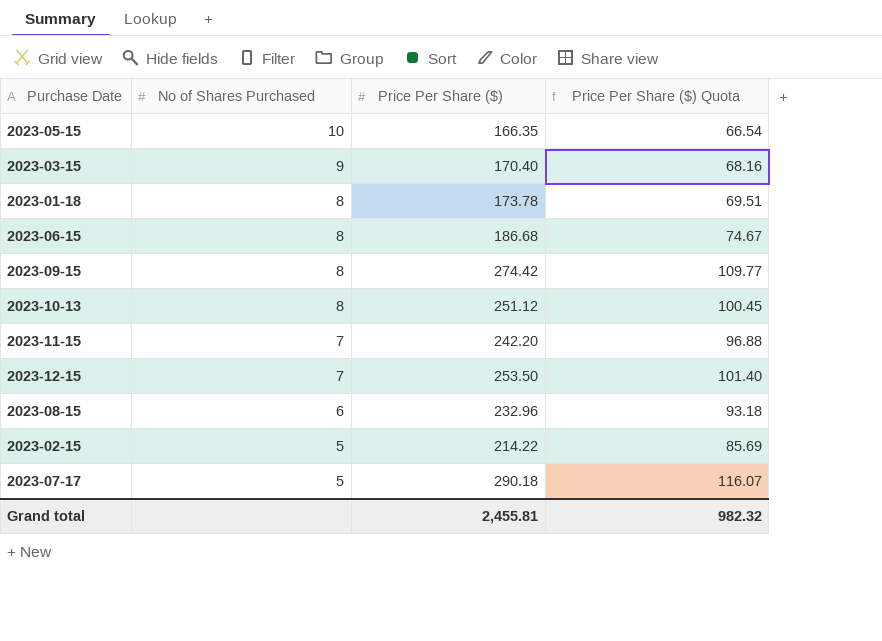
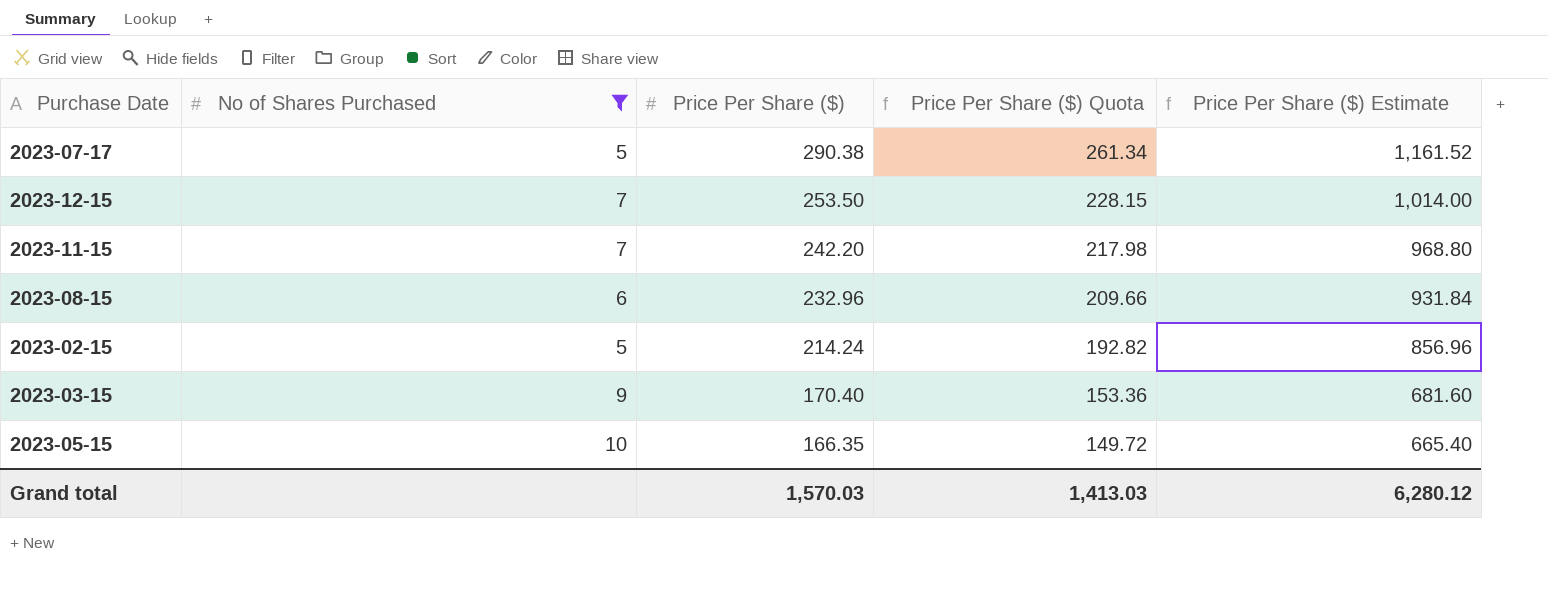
filter: none -> No of Shares Purchased != 8
row order: No of Shares Purchased descending -> Price Per Share ($) descending
column Price Per Share ($) Quota | formula: [Price Per Share ($)] * 0.4 -> [Price Per Share ($)] * 0.9
column Price Per Share ($) Estimate | formula: none -> [Price Per Share ($)] * 4
2023-07-17 | Price Per Share ($): 290.18 -> 290.38
2023-02-15 | Price Per Share ($): 214.22 -> 214.24
Grand total | Price Per Share ($): 2,455.81 -> 1,570.03
Grand total | Price Per Share ($) Quota: 982.32 -> 1,413.03

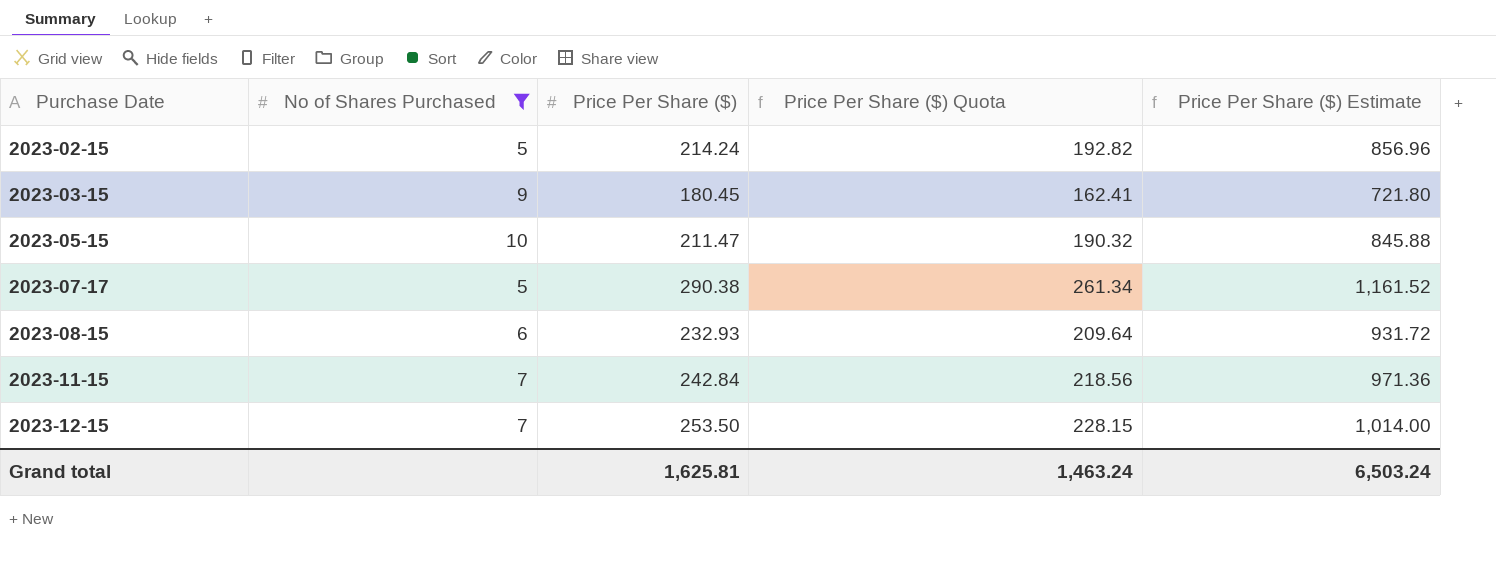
row order: Price Per Share ($) descending -> Purchase Date ascending
2023-03-15 | Price Per Share ($): 170.40 -> 180.45
2023-03-15 | Price Per Share ($) Quota: 153.36 -> 162.41
2023-03-15 | Price Per Share ($) Estimate: 681.60 -> 721.80
2023-05-15 | Price Per Share ($): 166.35 -> 211.47
2023-05-15 | Price Per Share ($) Quota: 149.72 -> 190.32
2023-05-15 | Price Per Share ($) Estimate: 665.40 -> 845.88
2023-08-15 | Price Per Share ($): 232.96 -> 232.93
2023-08-15 | Price Per Share ($) Quota: 209.66 -> 209.64
2023-08-15 | Price Per Share ($) Estimate: 931.84 -> 931.72
2023-11-15 | Price Per Share ($): 242.20 -> 242.84
2023-11-15 | Price Per Share ($) Quota: 217.98 -> 218.56
2023-11-15 | Price Per Share ($) Estimate: 968.80 -> 971.36
Grand total | Price Per Share ($): 1,570.03 -> 1,625.81
Grand total | Price Per Share ($) Quota: 1,413.03 -> 1,463.24
Grand total | Price Per Share ($) Estimate: 6,280.12 -> 6,503.24

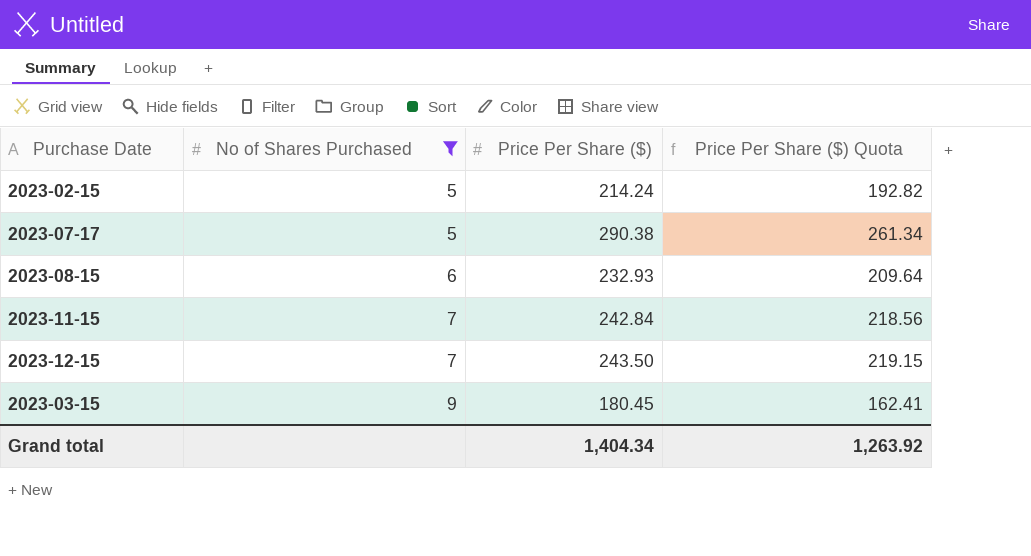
row order: Purchase Date ascending -> No of Shares Purchased ascending
column Price Per Share ($) Estimate | formula: [Price Per Share ($)] * 4 -> none
row 2023-05-15: 10 | 211.47 | 190.32 | 845.88 -> none
2023-12-15 | Price Per Share ($): 253.50 -> 243.50
2023-12-15 | Price Per Share ($) Quota: 228.15 -> 219.15
Grand total | Price Per Share ($): 1,625.81 -> 1,404.34
Grand total | Price Per Share ($) Quota: 1,463.24 -> 1,263.92

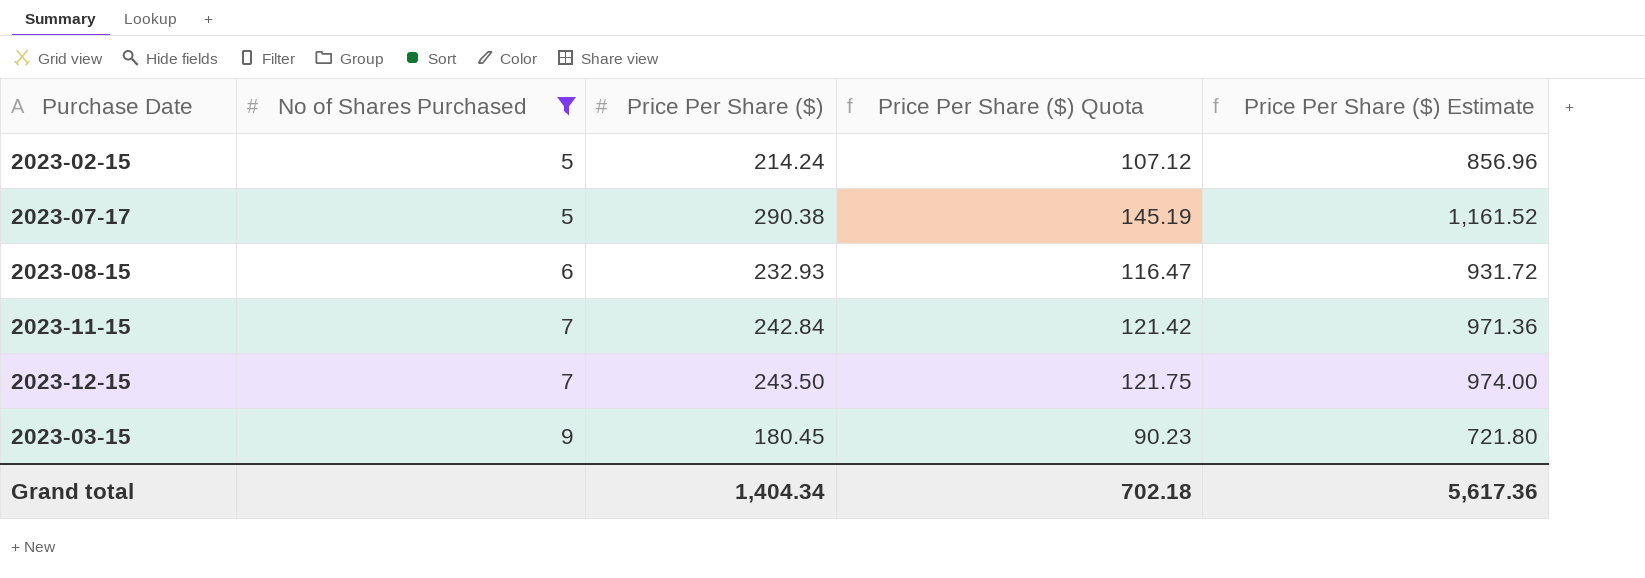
column Price Per Share ($) Quota | formula: [Price Per Share ($)] * 0.9 -> [Price Per Share ($)] * 0.5
column Price Per Share ($) Estimate | formula: none -> [Price Per Share ($)] * 4
Grand total | Price Per Share ($) Quota: 1,263.92 -> 702.18

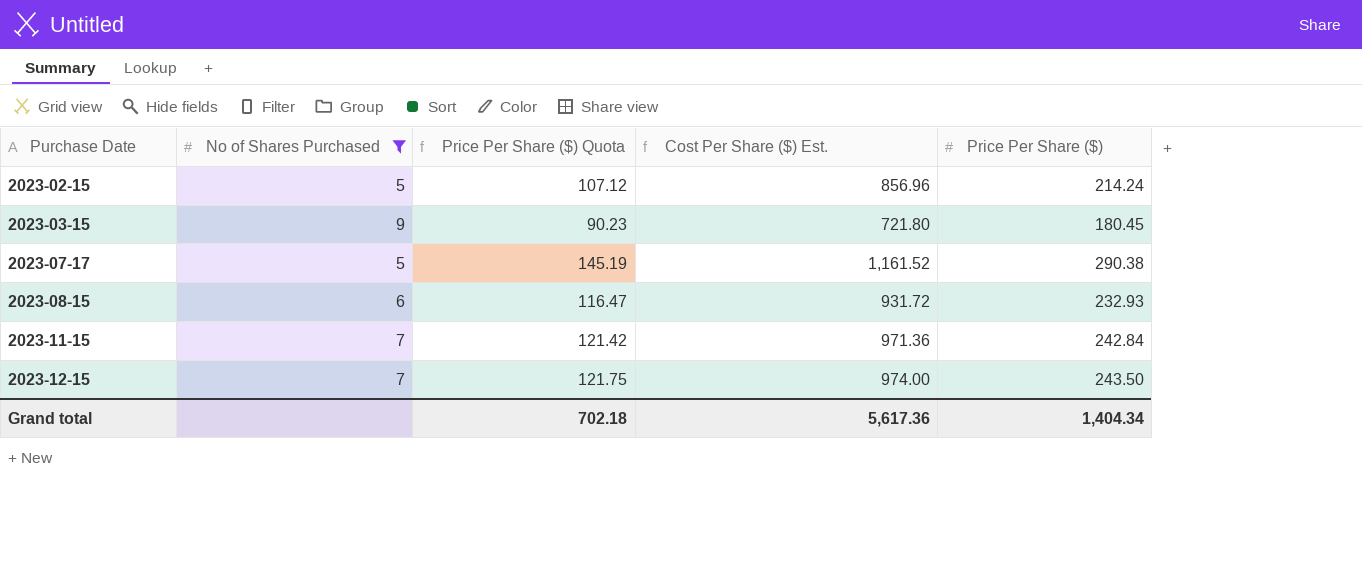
row order: No of Shares Purchased ascending -> Purchase Date ascending
column name: Price Per Share ($) Estimate -> Cost Per Share ($) Est.
column Price Per Share ($) | position: 3 -> 5

